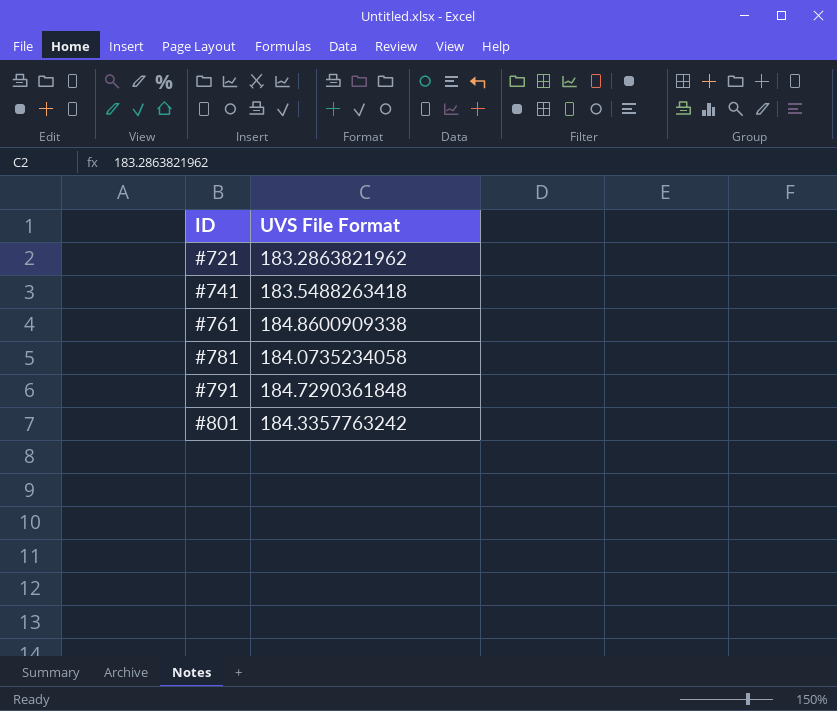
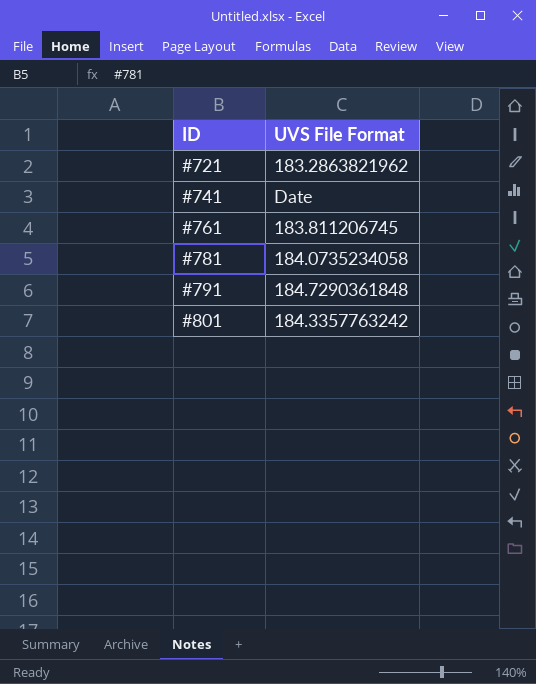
#741 | UVS File Format: 183.5488263418 -> Date
#761 | UVS File Format: 184.8600909338 -> 183.811206745

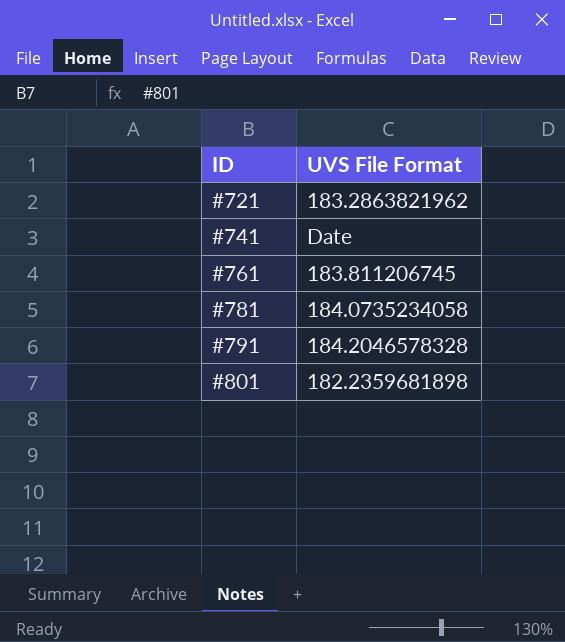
#791 | UVS File Format: 184.7290361848 -> 184.2046578328
#801 | UVS File Format: 184.3357763242 -> 182.2359681898

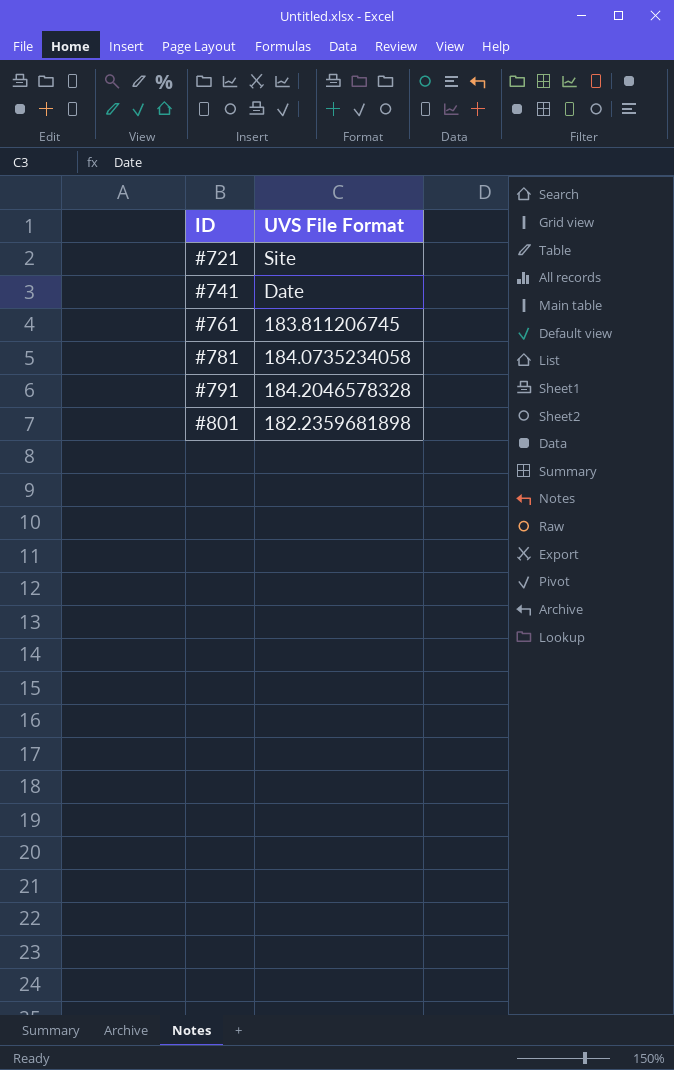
#721 | UVS File Format: 183.2863821962 -> Site

